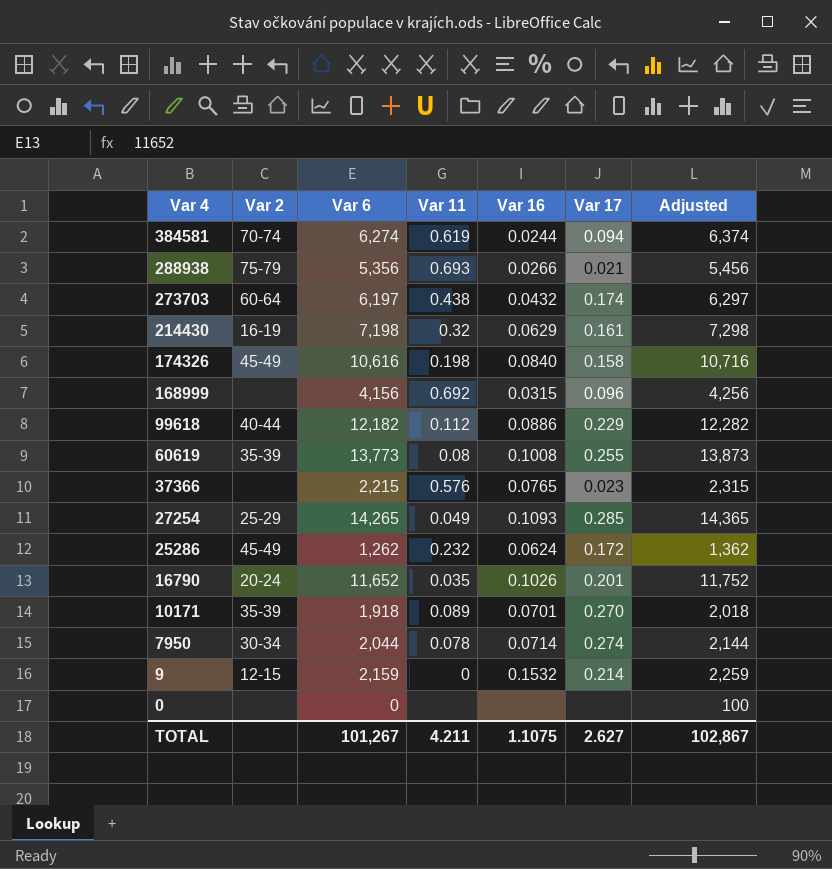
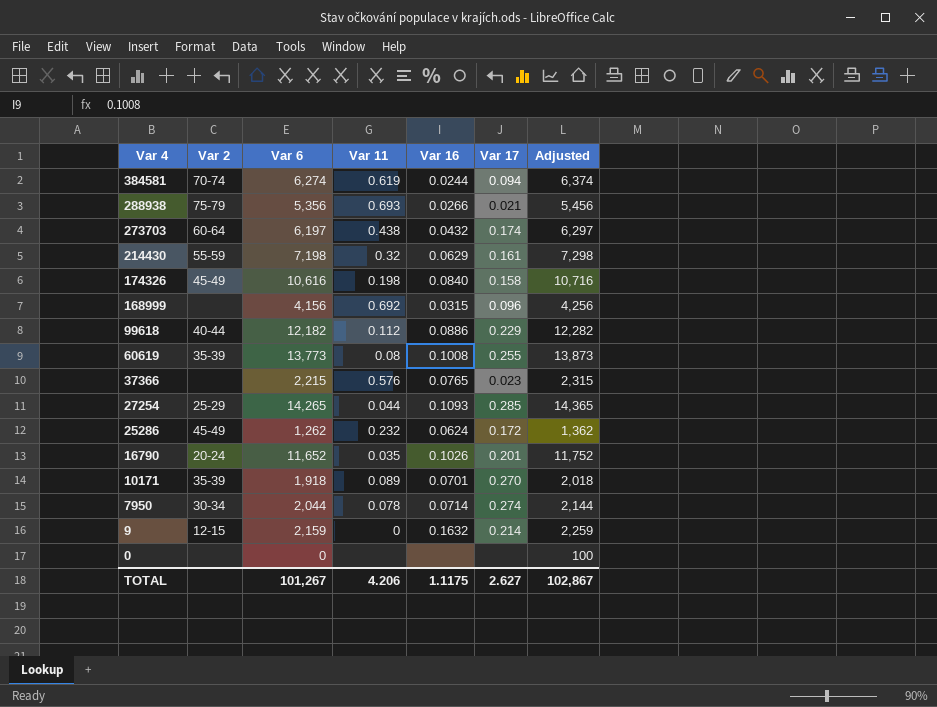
214430 | Var 2: 16-19 -> 55-59
27254 | Var 11: 0.049 -> 0.044
9 | Var 16: 0.1532 -> 0.1632
TOTAL | Var 11: 4.211 -> 4.206
TOTAL | Var 16: 1.1075 -> 1.1175

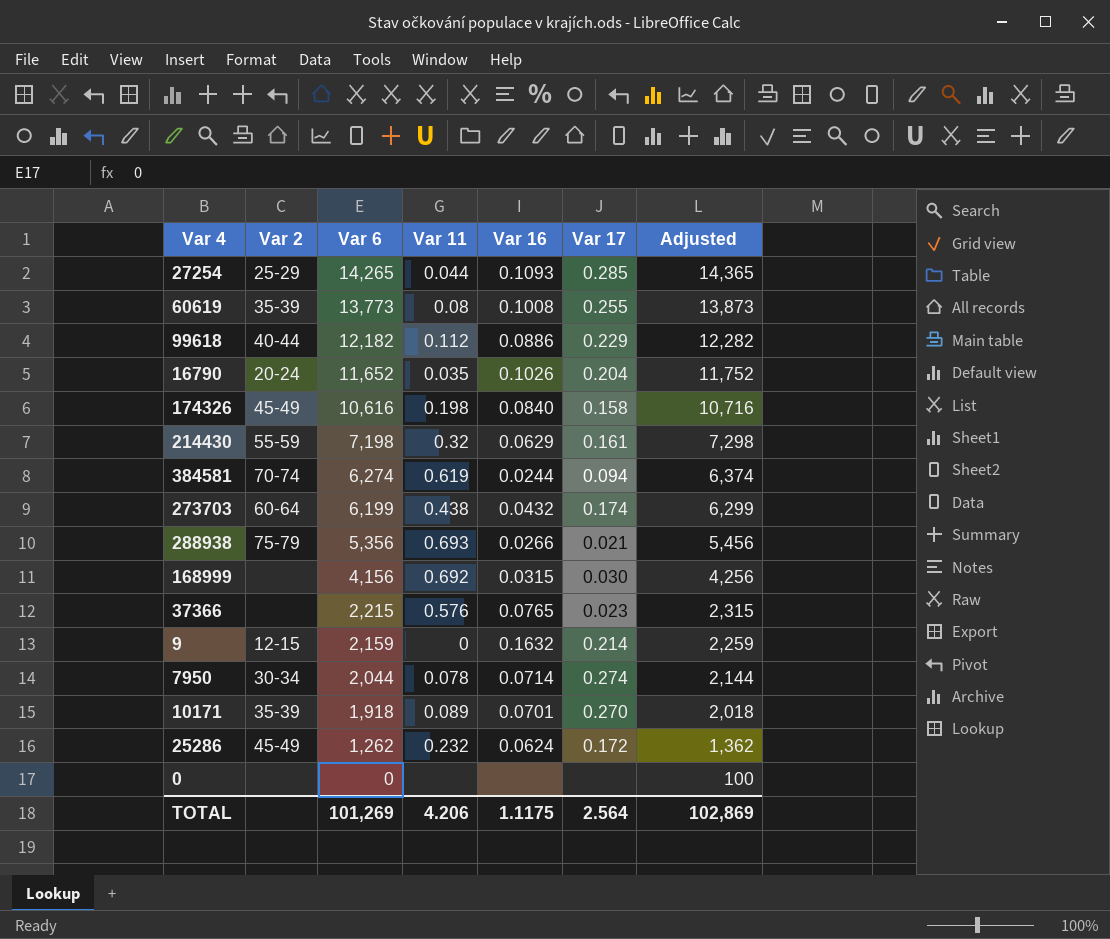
row order: Var 4 descending -> Var 6 descending
16790 | Var 17: 0.201 -> 0.204
273703 | Var 6: 6,197 -> 6,199
273703 | Adjusted: 6,297 -> 6,299
168999 | Var 17: 0.096 -> 0.030
TOTAL | Var 6: 101,267 -> 101,269
TOTAL | Var 17: 2.627 -> 2.564
TOTAL | Adjusted: 102,867 -> 102,869

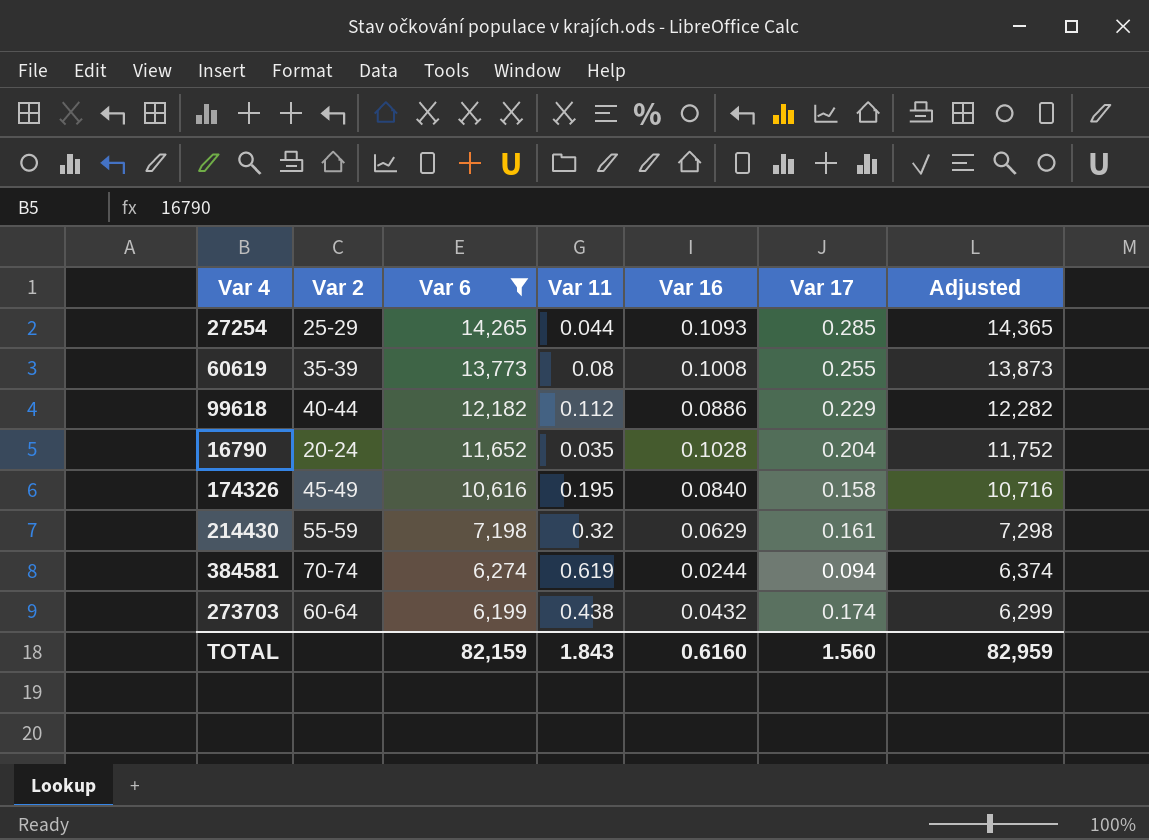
filter: none -> Var 6 >= 6,199
16790 | Var 16: 0.1026 -> 0.1028
174326 | Var 11: 0.198 -> 0.195
TOTAL | Var 6: 101,269 -> 82,159
TOTAL | Var 11: 4.206 -> 1.843
TOTAL | Var 16: 1.1175 -> 0.6160
TOTAL | Var 17: 2.564 -> 1.560
TOTAL | Adjusted: 102,869 -> 82,959

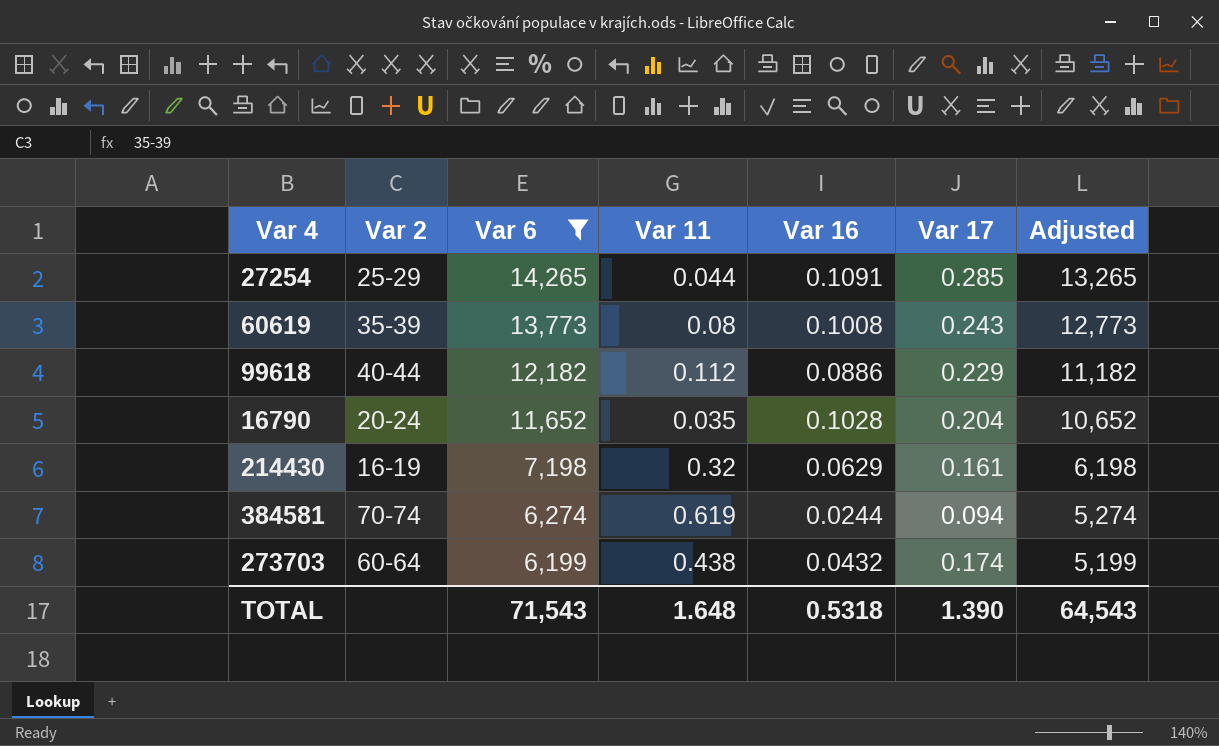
column Adjusted | formula: [Var 6] + 100 -> [Var 6] - 1000
row 174326: 45-49 | 10,616 | 0.195 | 0.0840 | 0.158 | 10,716 -> none
27254 | Var 16: 0.1093 -> 0.1091
60619 | Var 17: 0.255 -> 0.243
214430 | Var 2: 55-59 -> 16-19
TOTAL | Var 6: 82,159 -> 71,543
TOTAL | Var 11: 1.843 -> 1.648
TOTAL | Var 16: 0.6160 -> 0.5318
TOTAL | Var 17: 1.560 -> 1.390
TOTAL | Adjusted: 82,959 -> 64,543

